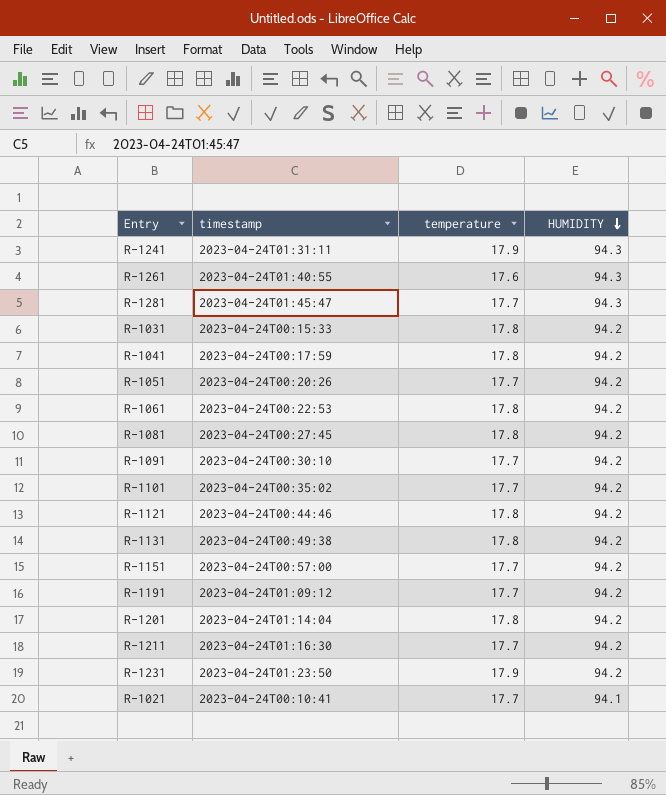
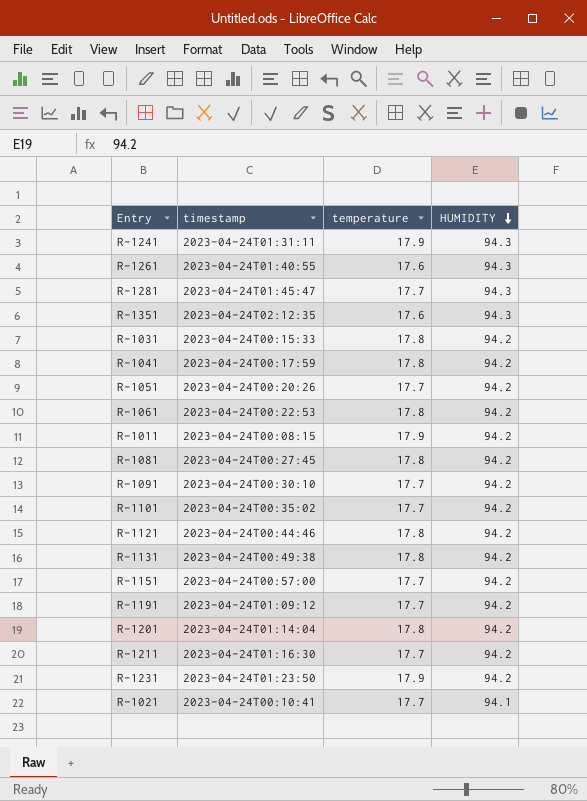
row R-1351: none -> 2023-04-24T02:12:35 | 17.6 | 94.3
row R-1011: none -> 2023-04-24T00:08:15 | 17.9 | 94.2

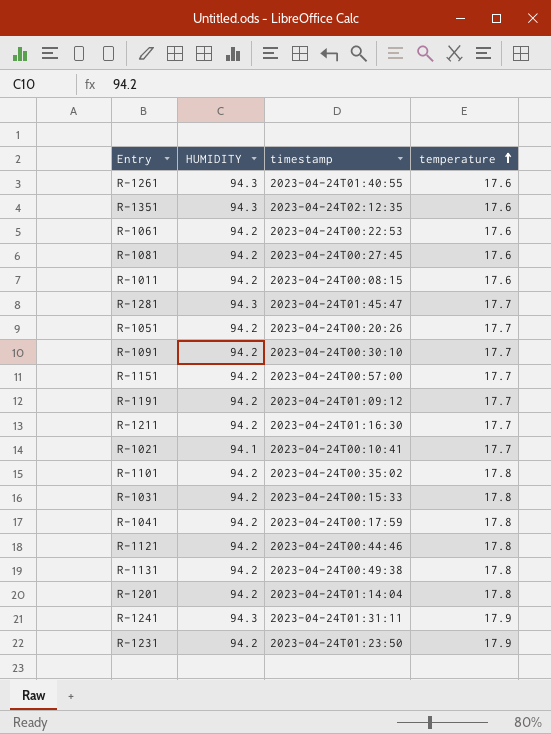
row order: HUMIDITY descending -> temperature ascending
column HUMIDITY | position: 4 -> 2
R-1061 | temperature: 17.8 -> 17.6
R-1081 | temperature: 17.8 -> 17.6
R-1011 | temperature: 17.9 -> 17.6
R-1101 | temperature: 17.7 -> 17.8

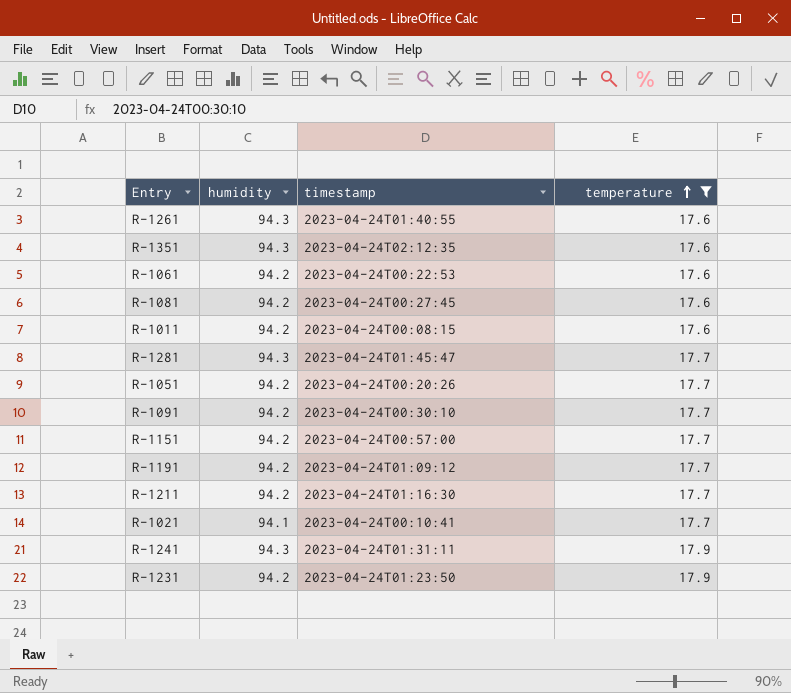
filter: none -> temperature != 17.8
column name: HUMIDITY -> humidity

